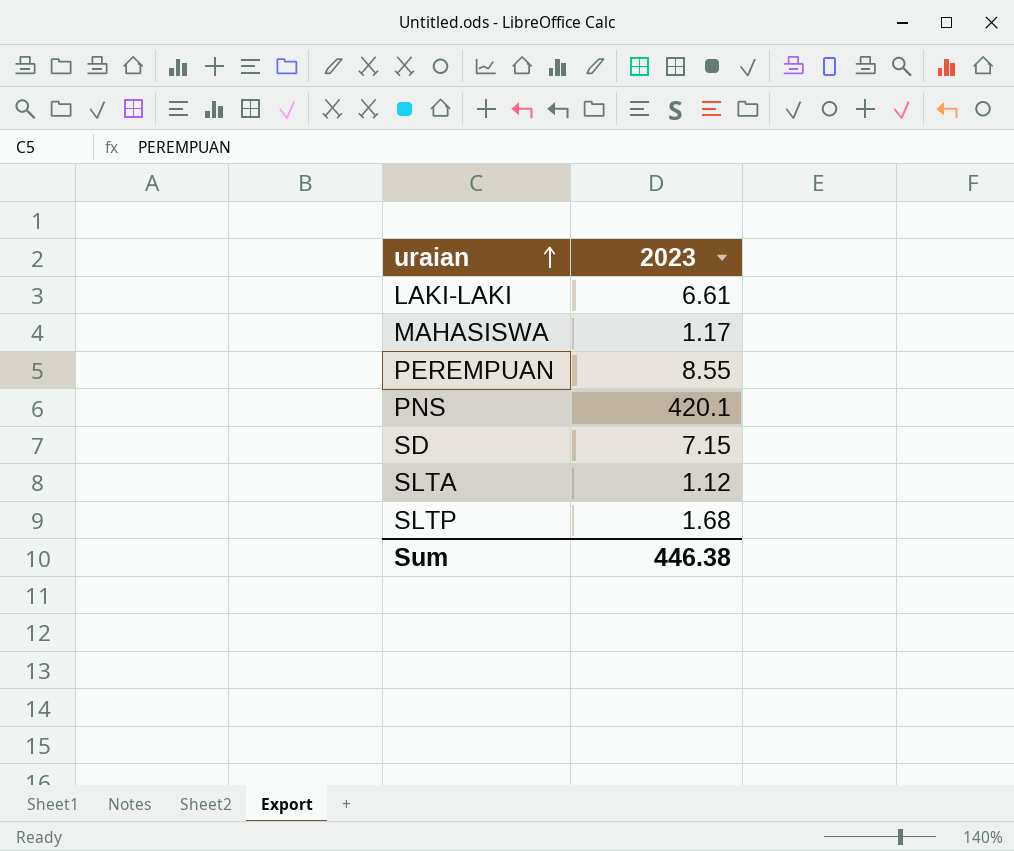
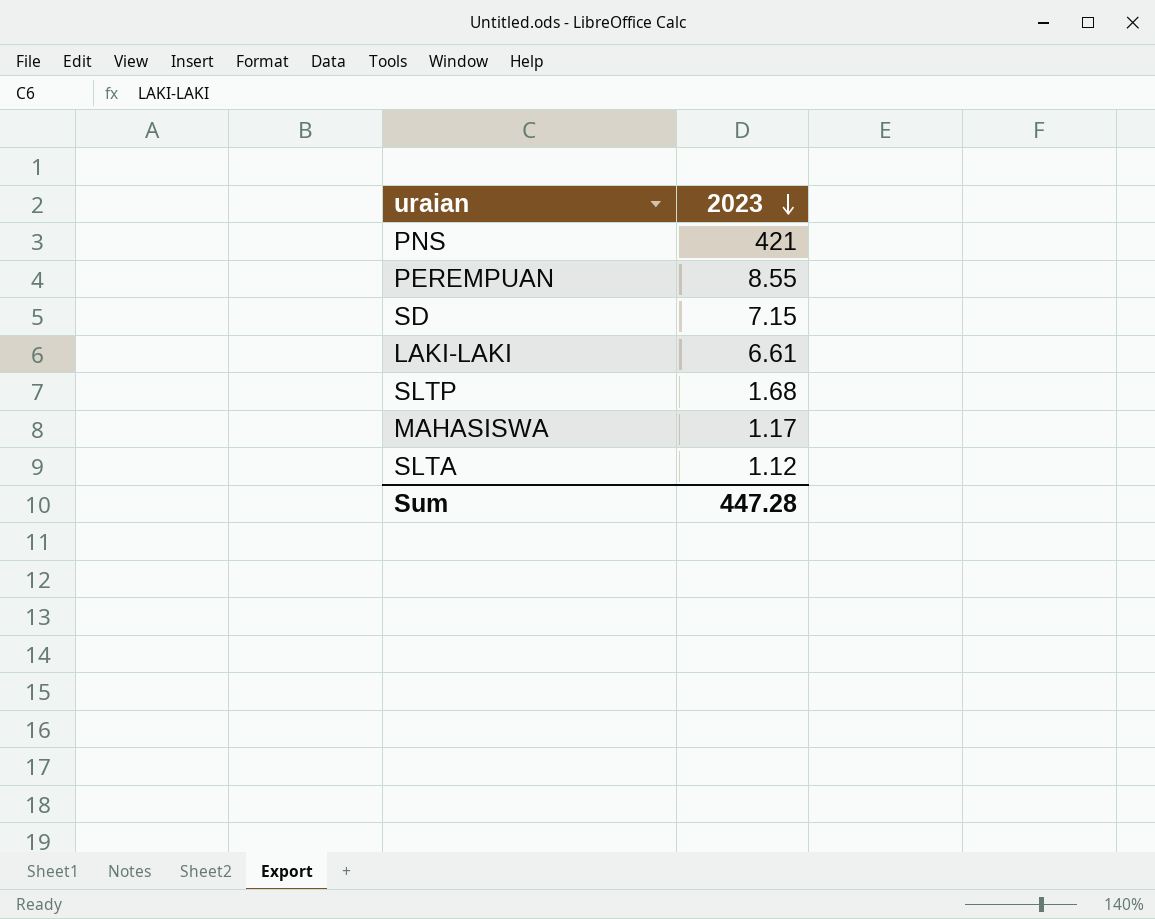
row order: uraian ascending -> 2023 descending
PNS | 2023: 420.1 -> 421
Sum | 2023: 446.38 -> 447.28

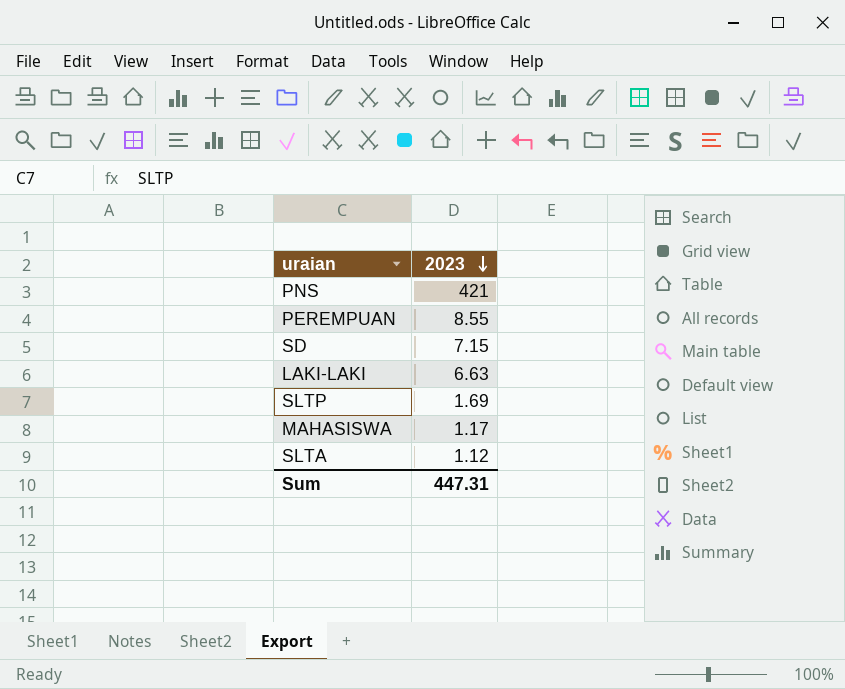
LAKI-LAKI | 2023: 6.61 -> 6.63
SLTP | 2023: 1.68 -> 1.69
Sum | 2023: 447.28 -> 447.31

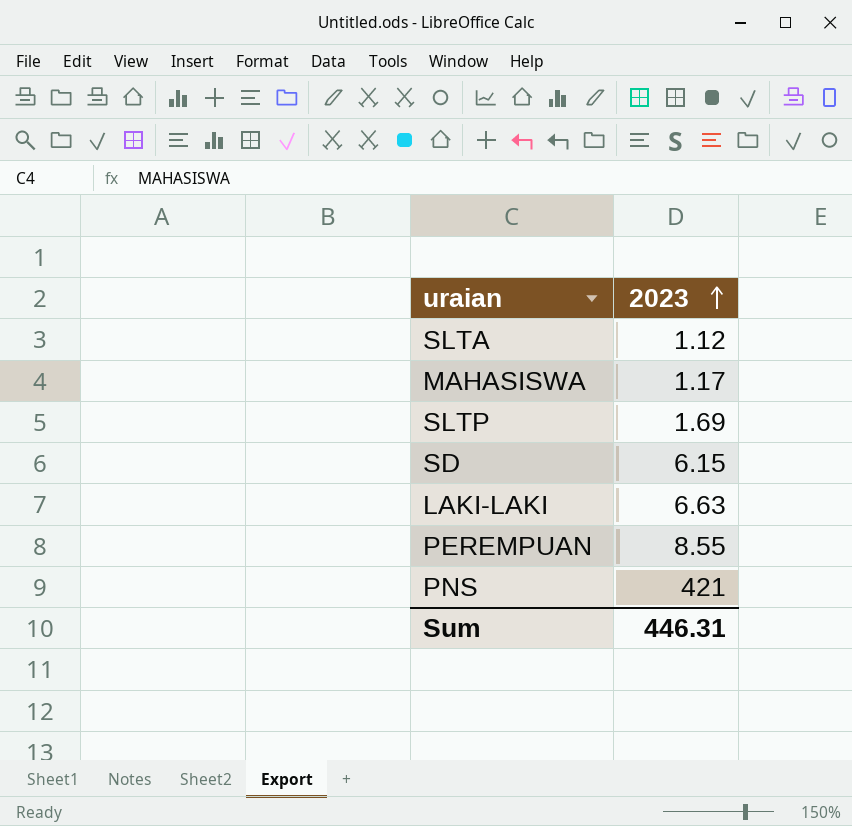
row order: 2023 descending -> 2023 ascending
SD | 2023: 7.15 -> 6.15
Sum | 2023: 447.31 -> 446.31

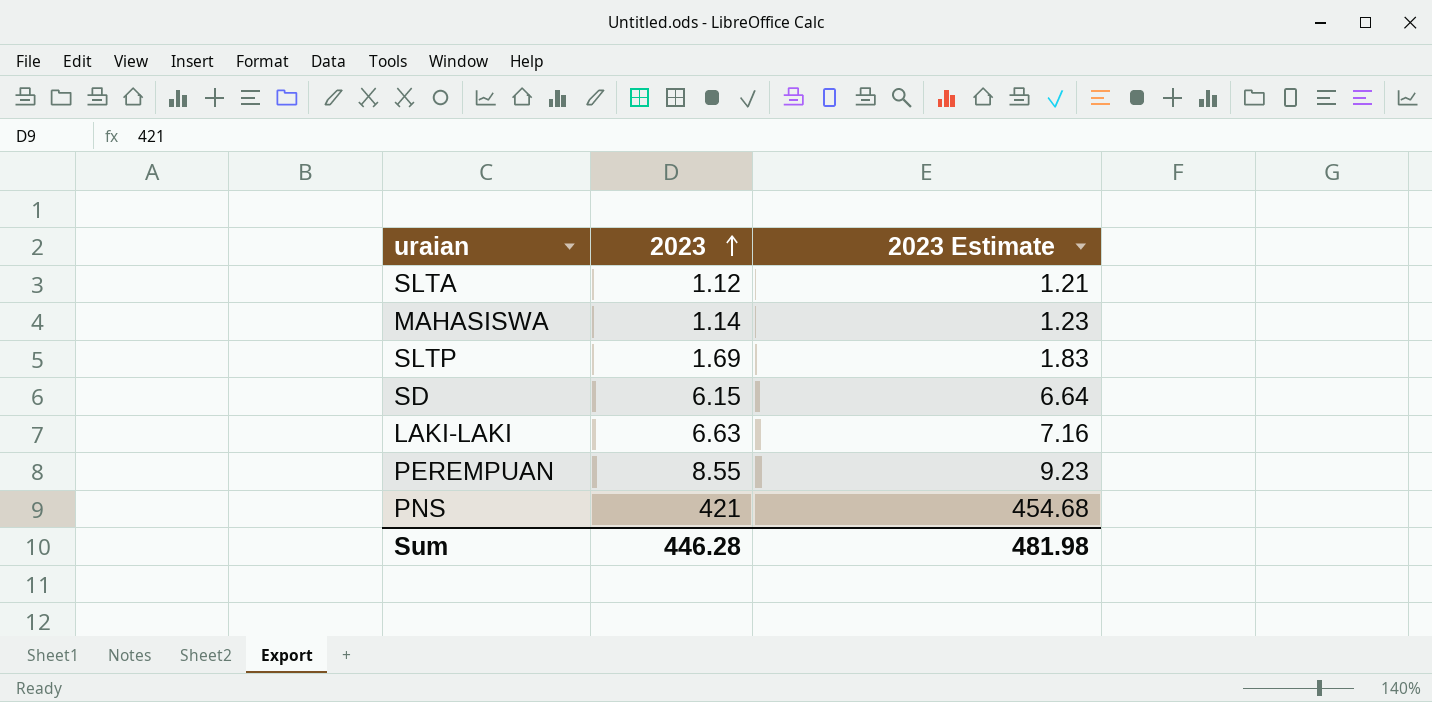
column 2023 Estimate | formula: none -> [2023] * 1.08
MAHASISWA | 2023: 1.17 -> 1.14
Sum | 2023: 446.31 -> 446.28

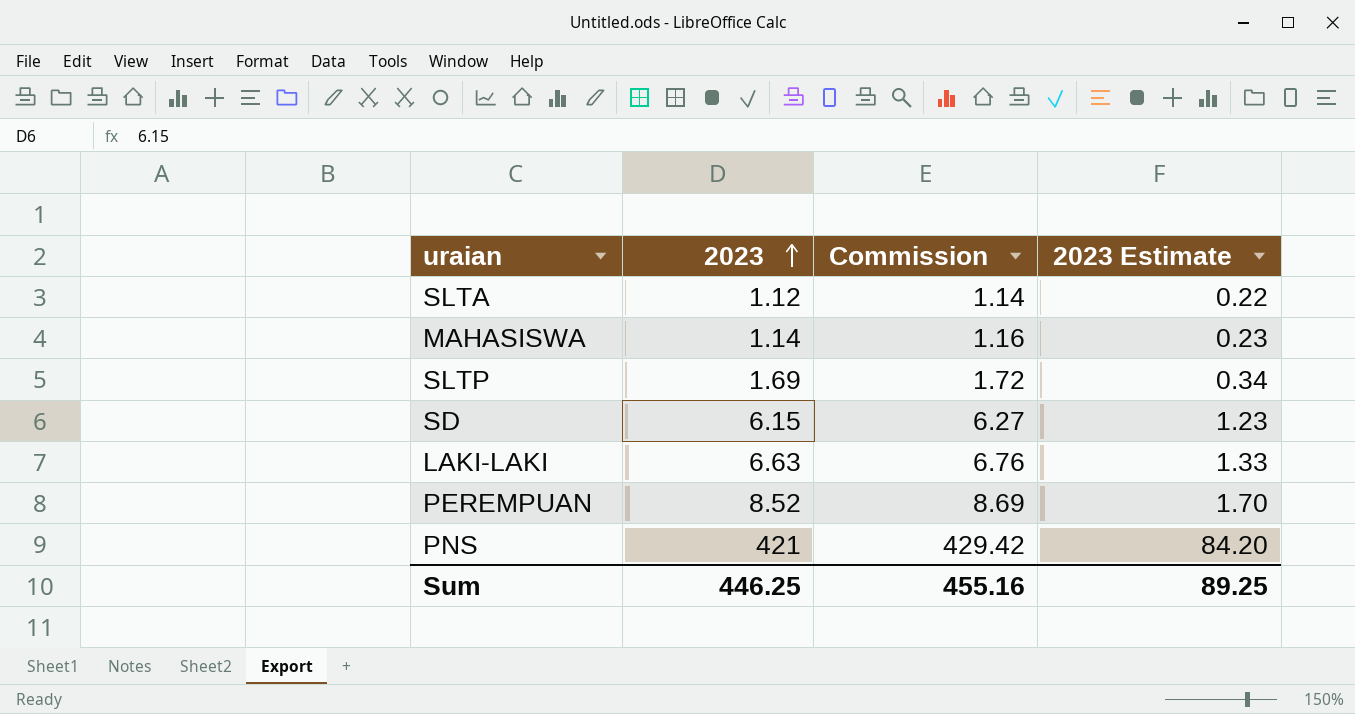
column Commission | formula: none -> [2023] * 1.02
column 2023 Estimate | formula: [2023] * 1.08 -> [2023] * 0.2
PEREMPUAN | 2023: 8.55 -> 8.52
Sum | 2023: 446.28 -> 446.25
Sum | 2023 Estimate: 481.98 -> 89.25

